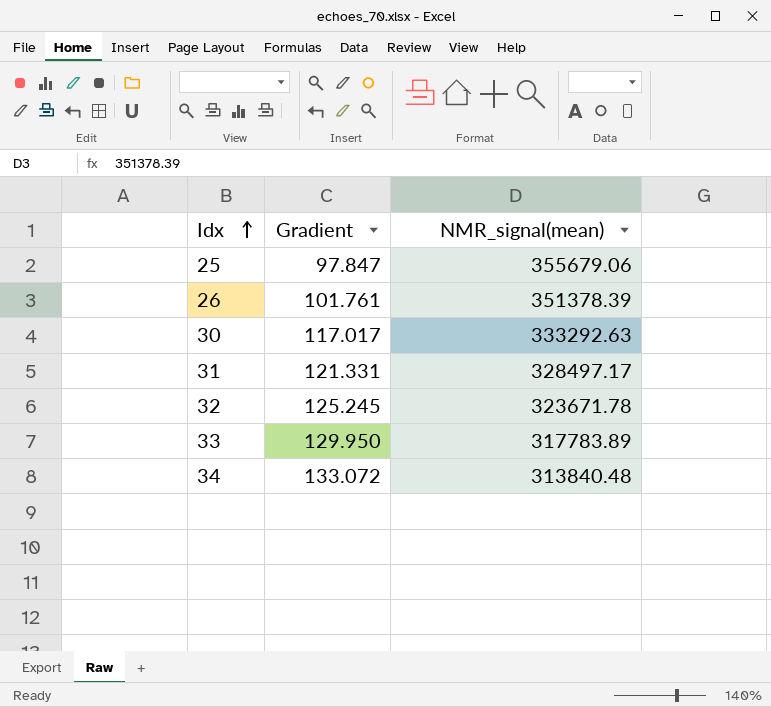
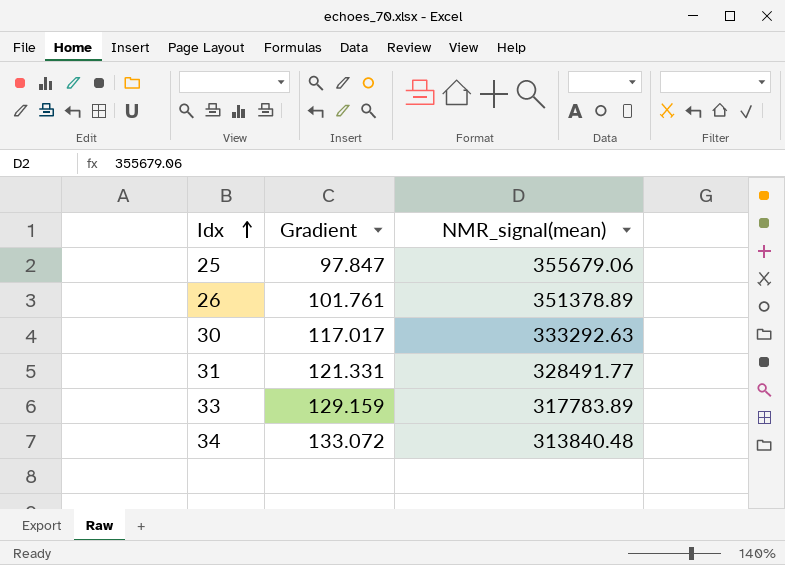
row 32: 125.245 | 323671.78 -> none
26 | NMR_signal(mean): 351378.39 -> 351378.89
31 | NMR_signal(mean): 328497.17 -> 328491.77
33 | Gradient: 129.950 -> 129.159

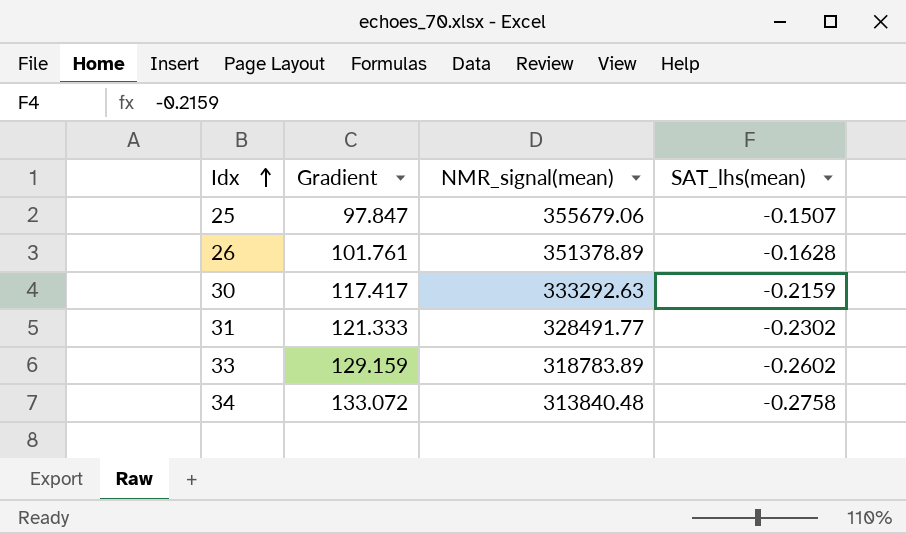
column SAT_lhs(mean) | position: none -> 4
30 | Gradient: 117.017 -> 117.417
31 | Gradient: 121.331 -> 121.333
33 | NMR_signal(mean): 317783.89 -> 318783.89

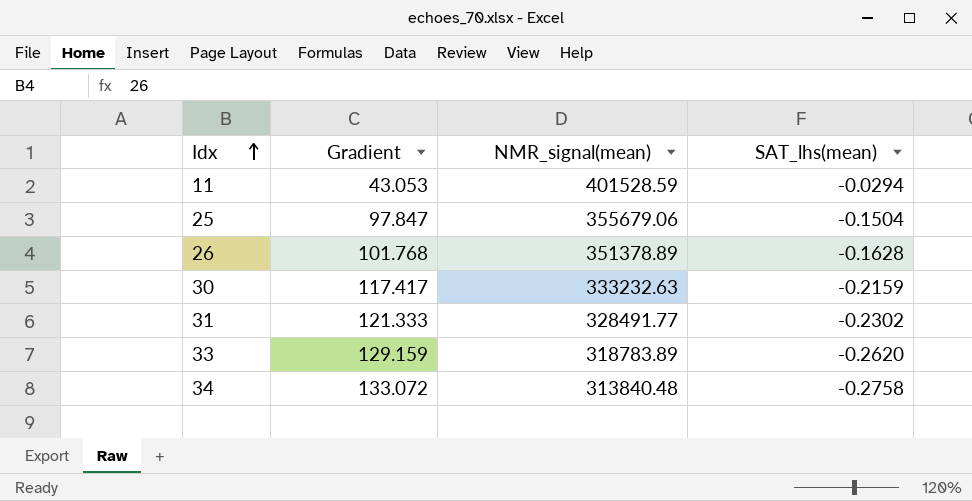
row 11: none -> 43.053 | 401528.59 | -0.0294
25 | SAT_lhs(mean): -0.1507 -> -0.1504
26 | Gradient: 101.761 -> 101.768
30 | NMR_signal(mean): 333292.63 -> 333232.63
33 | SAT_lhs(mean): -0.2602 -> -0.2620

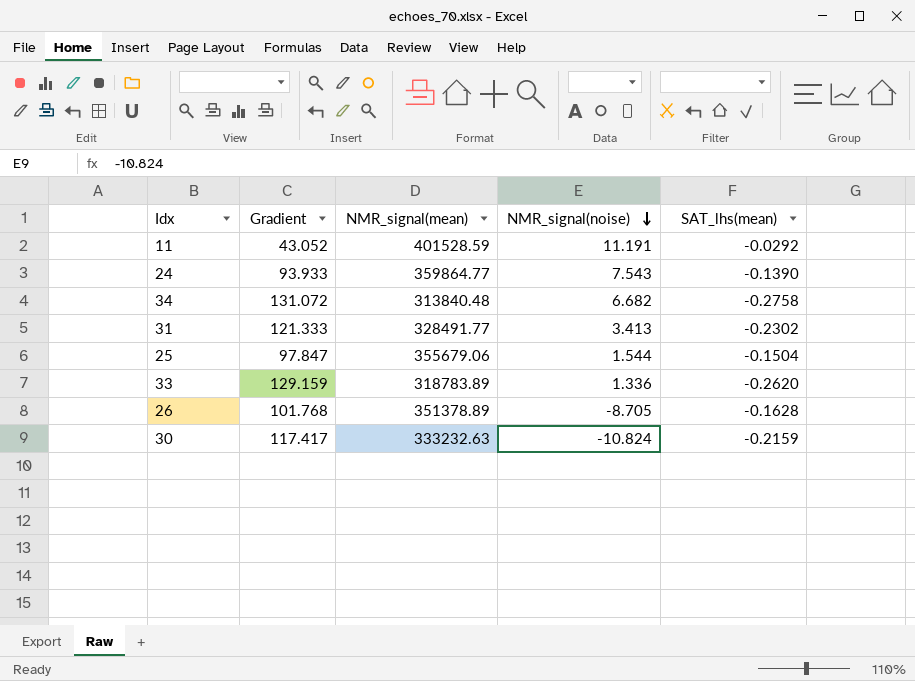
row order: Idx ascending -> NMR_signal(noise) descending
column NMR_signal(noise) | position: none -> 4
11 | Gradient: 43.053 -> 43.052
11 | SAT_lhs(mean): -0.0294 -> -0.0292
row 24: none -> 93.933 | 359864.77 | 7.543 | -0.1390
34 | Gradient: 133.072 -> 131.072

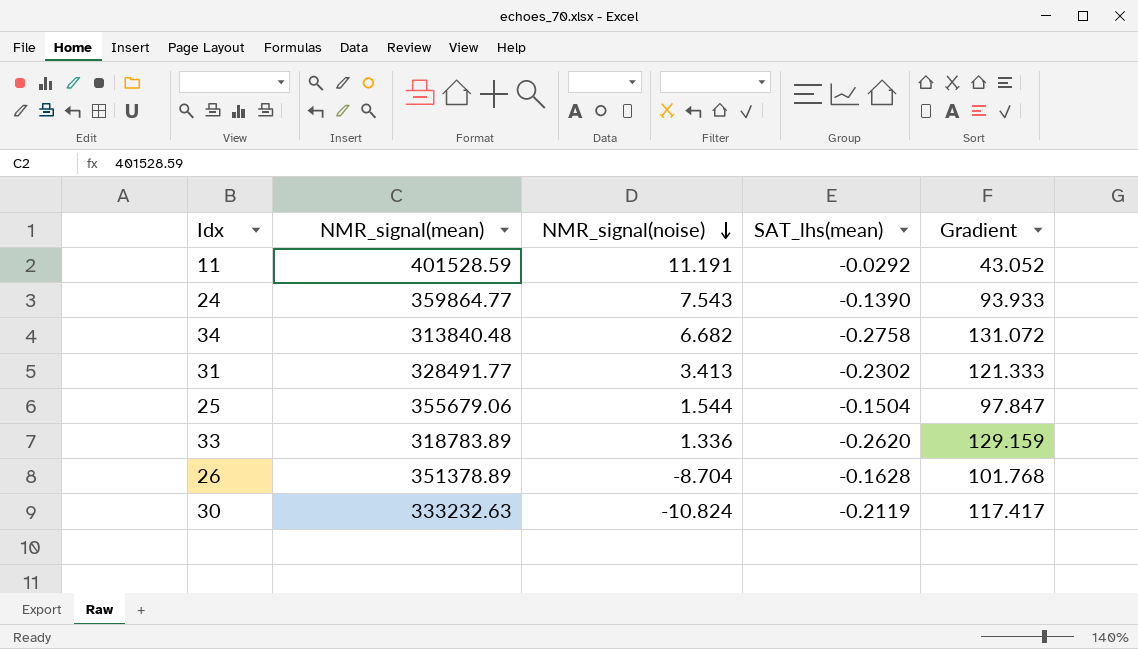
column Gradient | position: 2 -> 5
26 | NMR_signal(noise): -8.705 -> -8.704
30 | SAT_lhs(mean): -0.2159 -> -0.2119

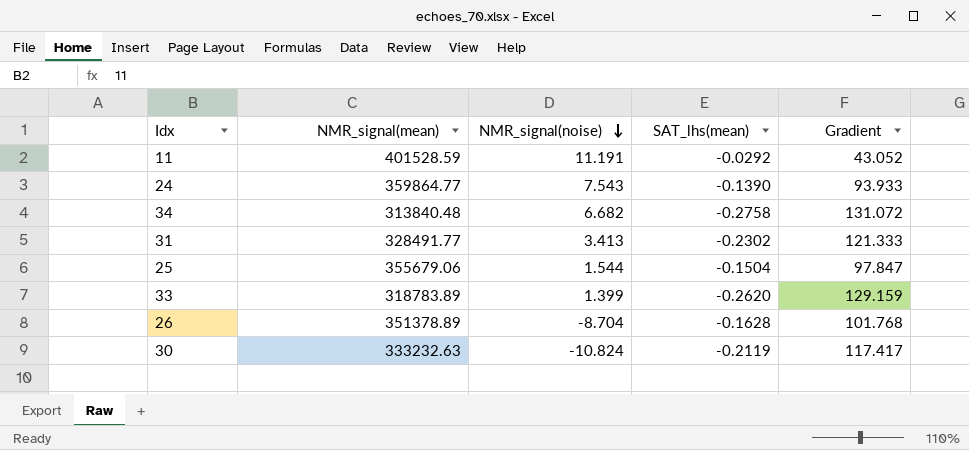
33 | NMR_signal(noise): 1.336 -> 1.399

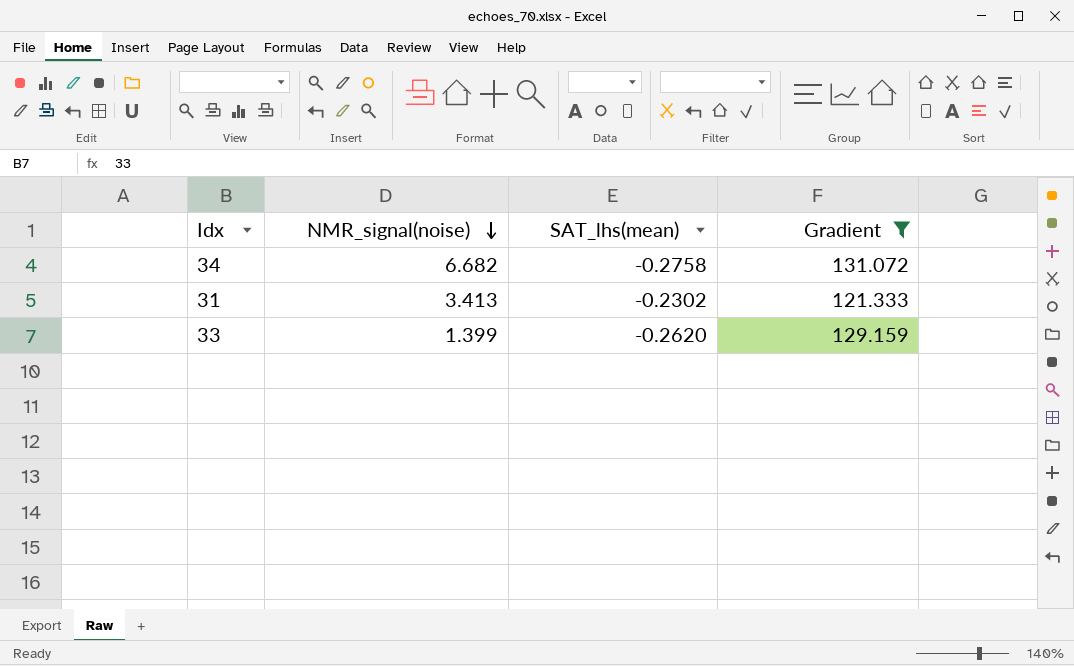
filter: none -> Gradient >= 121.333
column NMR_signal(mean) | position: 2 -> none

